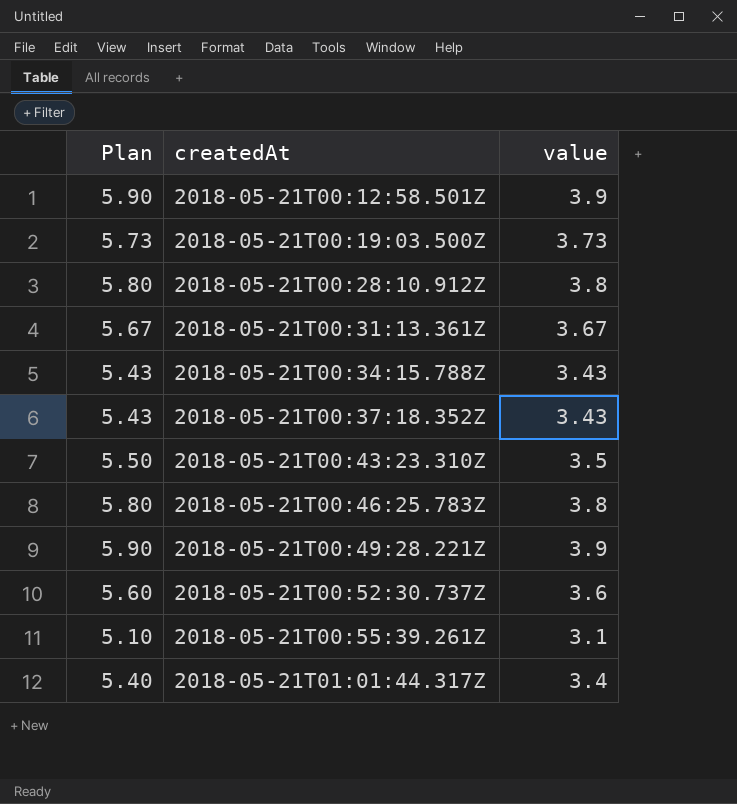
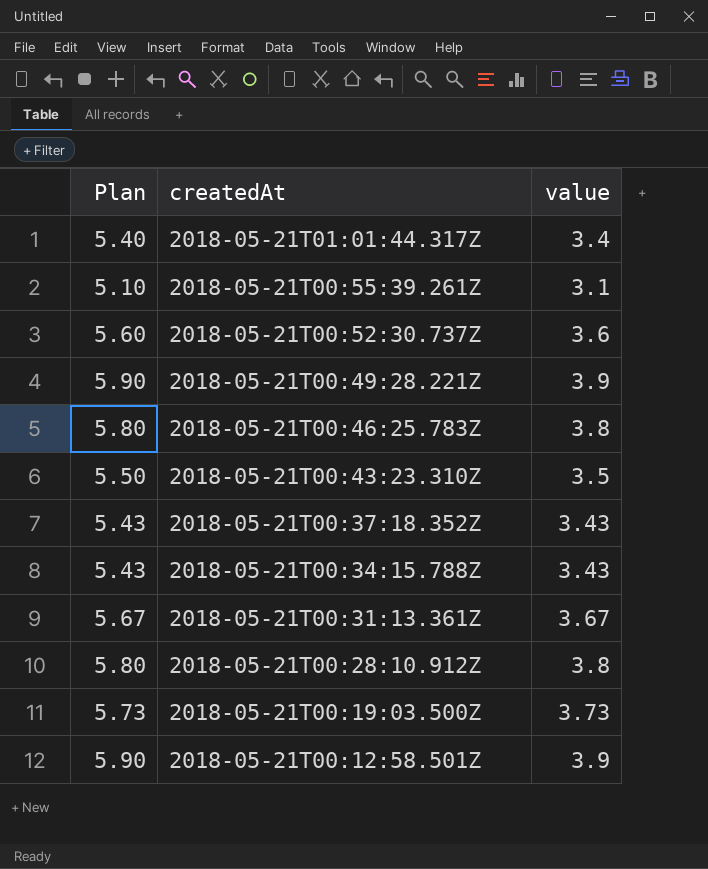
row order: createdAt ascending -> createdAt descending

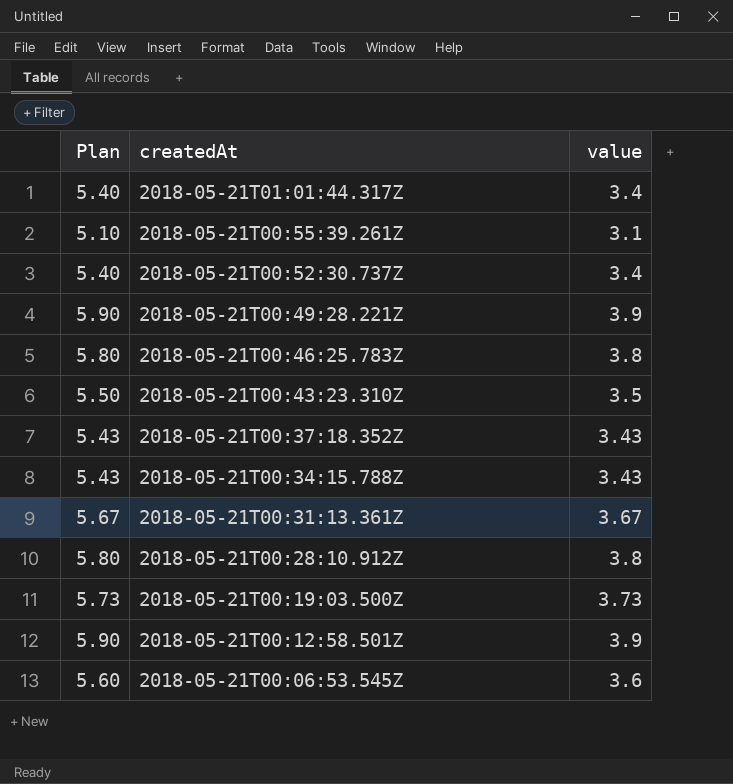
2018-05-21T00:52:30.737Z | Plan: 5.60 -> 5.40
2018-05-21T00:52:30.737Z | value: 3.6 -> 3.4
row 2018-05-21T00:06:53.545Z: none -> 5.60 | 3.6

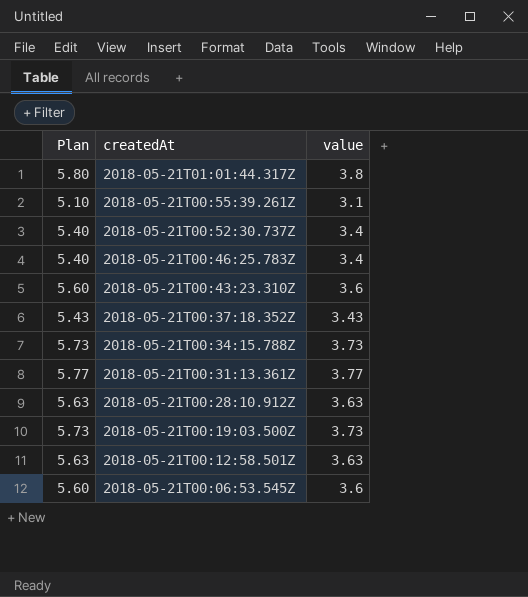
row 2018-05-21T00:49:28.221Z: 5.90 | 3.9 -> none
2018-05-21T01:01:44.317Z | Plan: 5.40 -> 5.80
2018-05-21T01:01:44.317Z | value: 3.4 -> 3.8
2018-05-21T00:46:25.783Z | Plan: 5.80 -> 5.40
2018-05-21T00:46:25.783Z | value: 3.8 -> 3.4
2018-05-21T00:43:23.310Z | Plan: 5.50 -> 5.60
2018-05-21T00:43:23.310Z | value: 3.5 -> 3.6
2018-05-21T00:34:15.788Z | Plan: 5.43 -> 5.73
2018-05-21T00:34:15.788Z | value: 3.43 -> 3.73
2018-05-21T00:31:13.361Z | Plan: 5.67 -> 5.77
2018-05-21T00:31:13.361Z | value: 3.67 -> 3.77
2018-05-21T00:28:10.912Z | Plan: 5.80 -> 5.63
2018-05-21T00:28:10.912Z | value: 3.8 -> 3.63
2018-05-21T00:12:58.501Z | Plan: 5.90 -> 5.63
2018-05-21T00:12:58.501Z | value: 3.9 -> 3.63

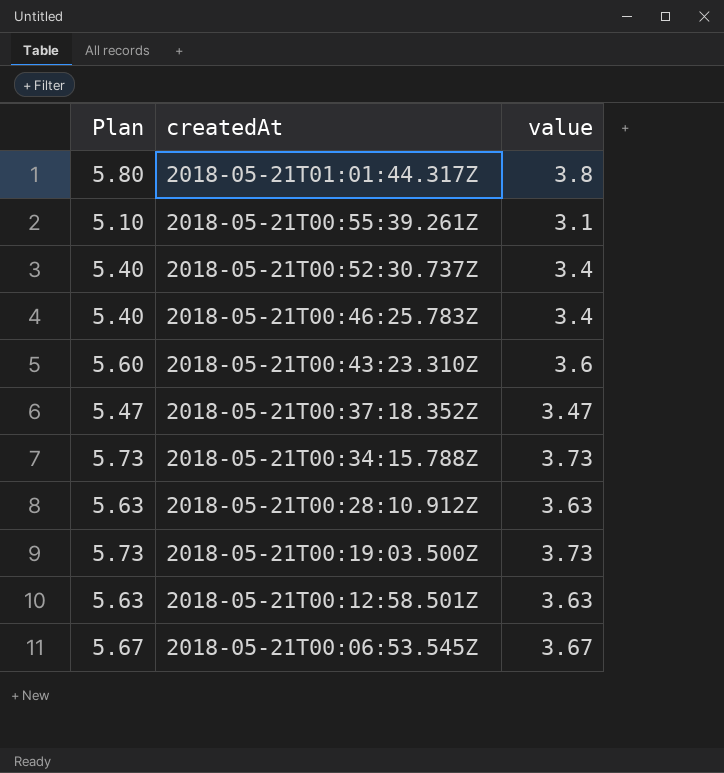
row 2018-05-21T00:31:13.361Z: 5.77 | 3.77 -> none
2018-05-21T00:37:18.352Z | Plan: 5.43 -> 5.47
2018-05-21T00:37:18.352Z | value: 3.43 -> 3.47
2018-05-21T00:06:53.545Z | Plan: 5.60 -> 5.67
2018-05-21T00:06:53.545Z | value: 3.6 -> 3.67

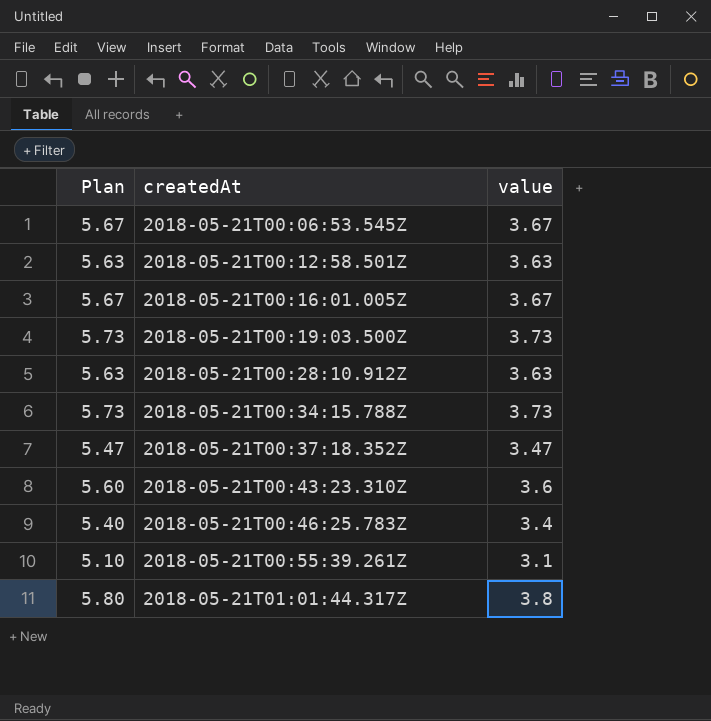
row order: createdAt descending -> createdAt ascending
row 2018-05-21T00:52:30.737Z: 5.40 | 3.4 -> none
row 2018-05-21T00:16:01.005Z: none -> 5.67 | 3.67

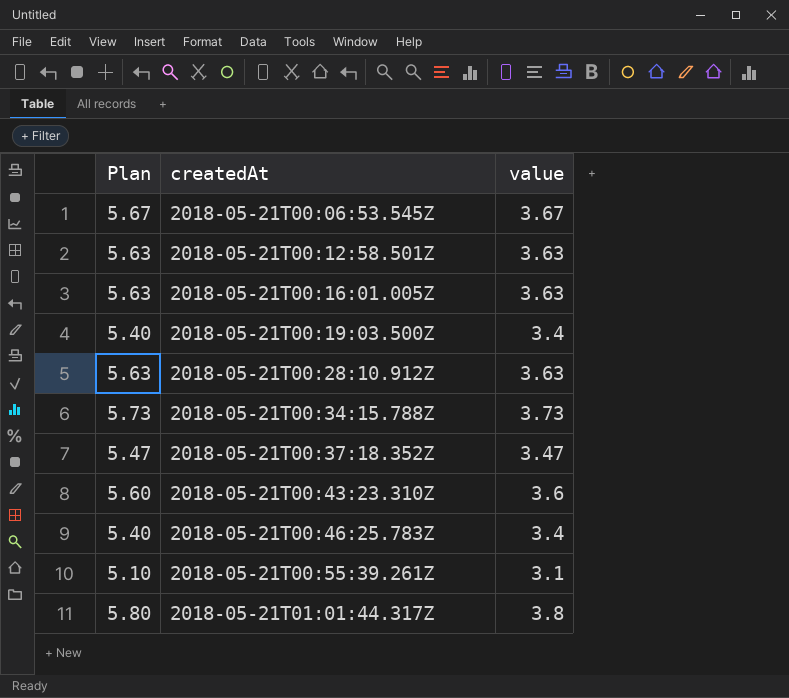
2018-05-21T00:16:01.005Z | Plan: 5.67 -> 5.63
2018-05-21T00:16:01.005Z | value: 3.67 -> 3.63
2018-05-21T00:19:03.500Z | Plan: 5.73 -> 5.40
2018-05-21T00:19:03.500Z | value: 3.73 -> 3.4

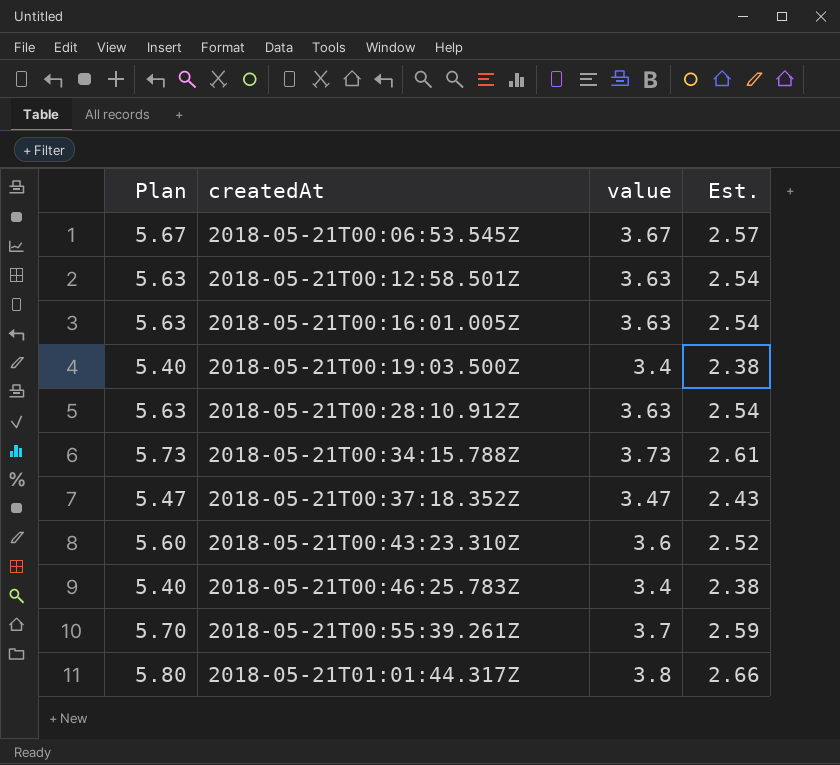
column Est. | formula: none -> [value] * 0.7
2018-05-21T00:55:39.261Z | Plan: 5.10 -> 5.70
2018-05-21T00:55:39.261Z | value: 3.1 -> 3.7

